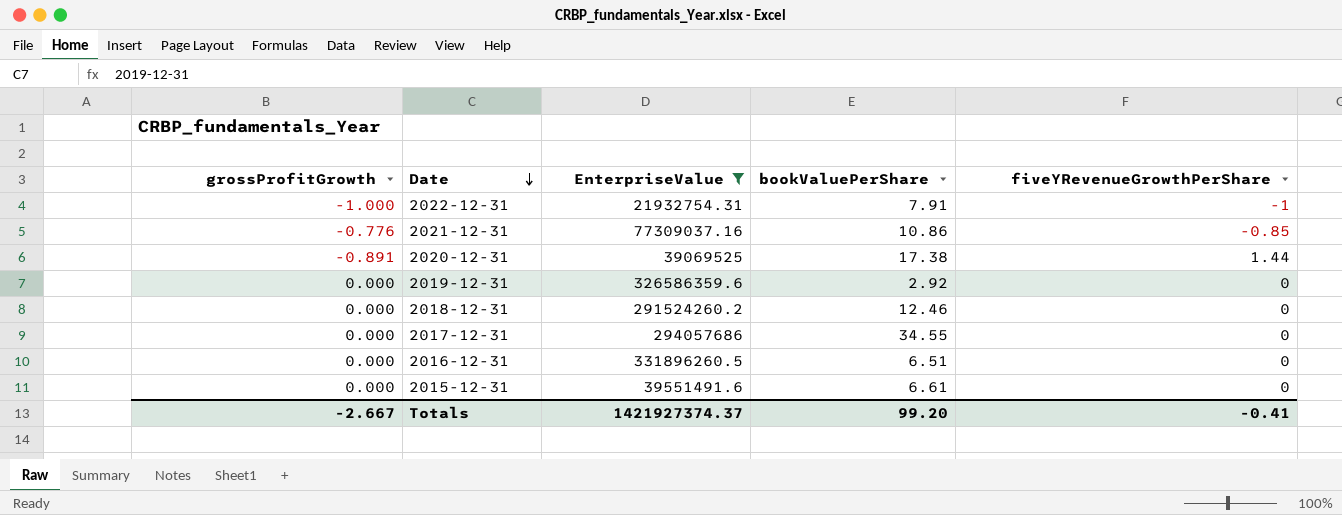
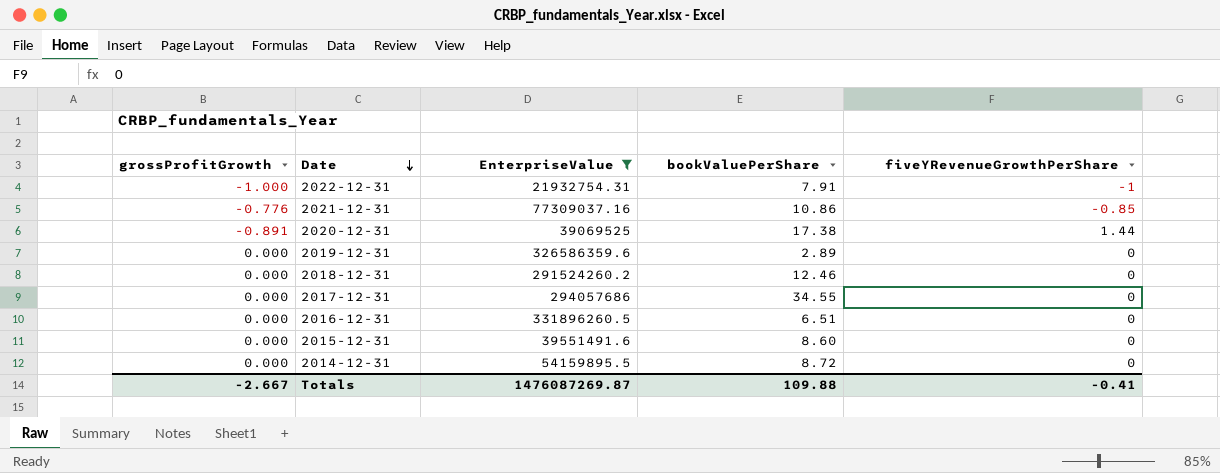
2019-12-31 | bookValuePerShare: 2.92 -> 2.89
2015-12-31 | bookValuePerShare: 6.61 -> 8.60
row 2014-12-31: none -> 0.000 | 54159895.5 | 8.72 | 0
Totals | EnterpriseValue: 1421927374.37 -> 1476087269.87
Totals | bookValuePerShare: 99.20 -> 109.88

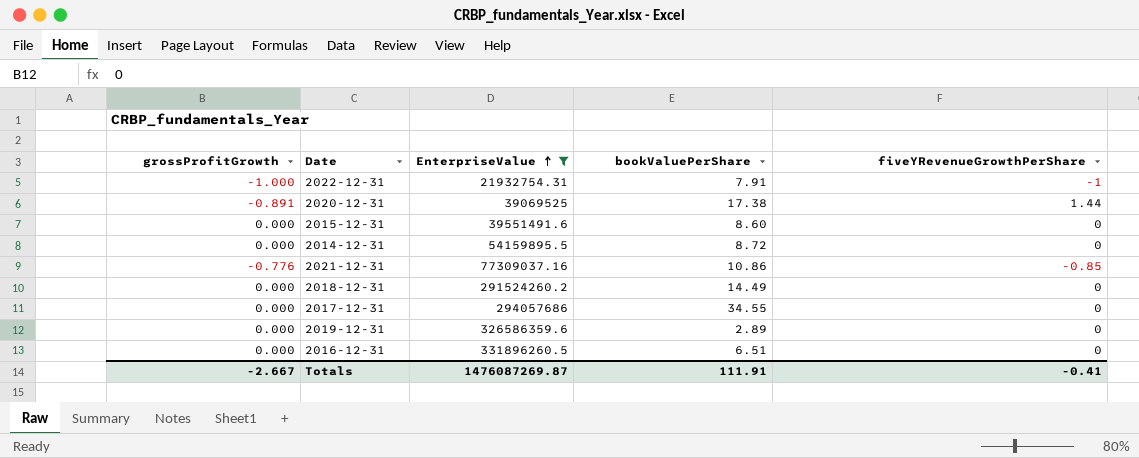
row order: Date descending -> EnterpriseValue ascending
2018-12-31 | bookValuePerShare: 12.46 -> 14.49
Totals | bookValuePerShare: 109.88 -> 111.91

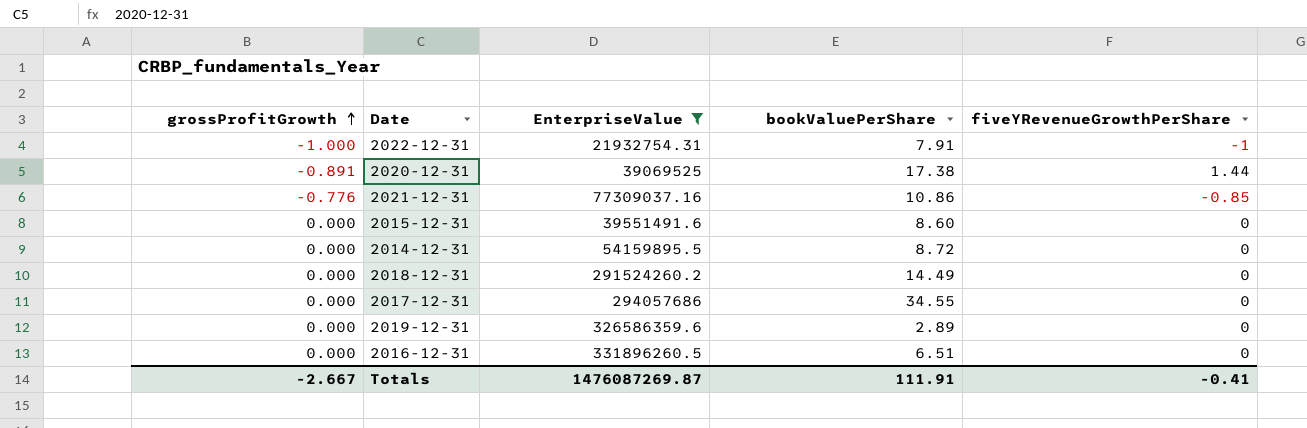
row order: EnterpriseValue ascending -> grossProfitGrowth ascending

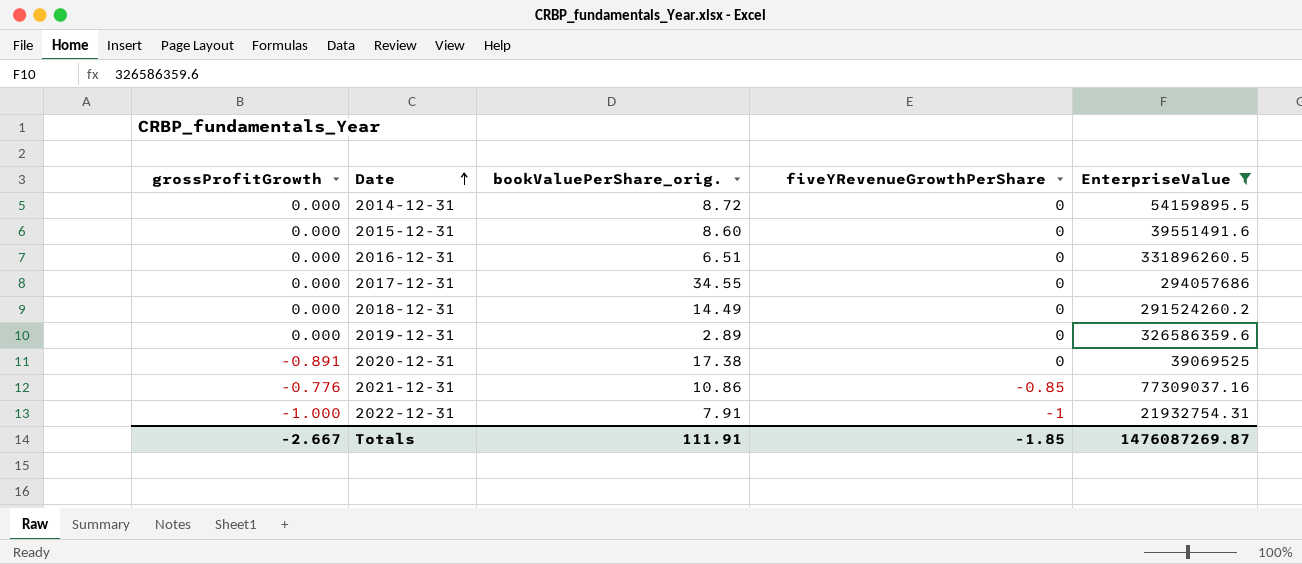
row order: grossProfitGrowth ascending -> Date ascending
column name: bookValuePerShare -> bookValuePerShare_orig.
column EnterpriseValue | position: 3 -> 5
2020-12-31 | fiveYRevenueGrowthPerShare: 1.44 -> 0
Totals | fiveYRevenueGrowthPerShare: -0.41 -> -1.85

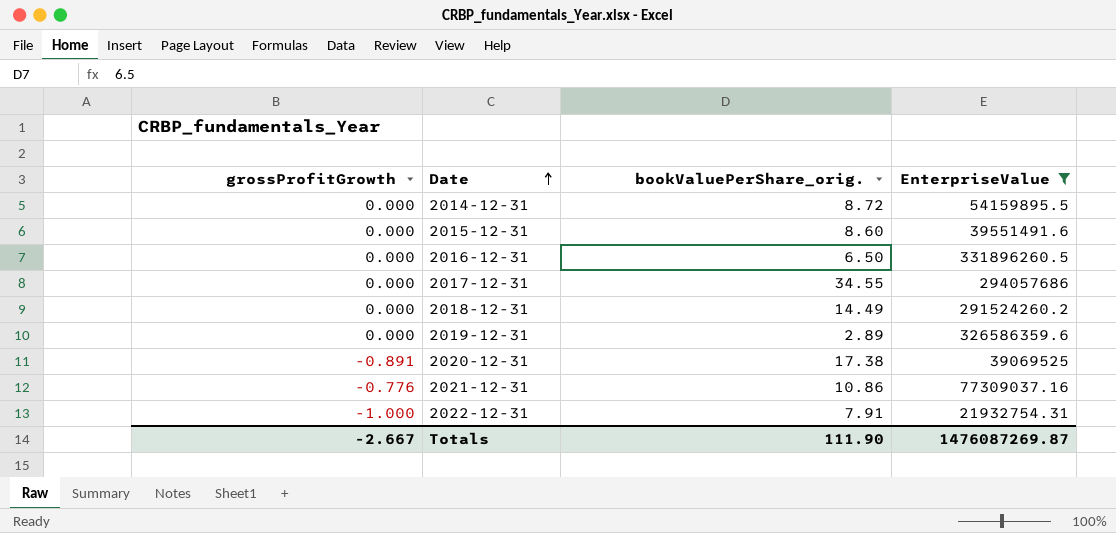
column fiveYRevenueGrowthPerShare | position: 4 -> none
2016-12-31 | bookValuePerShare_orig.: 6.51 -> 6.50
Totals | bookValuePerShare_orig.: 111.91 -> 111.90

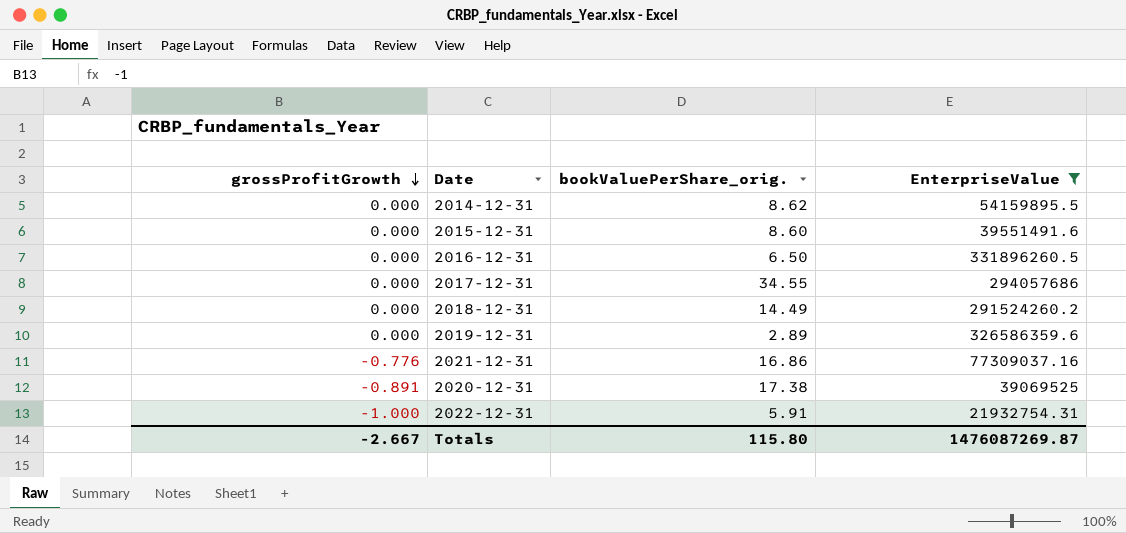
row order: Date ascending -> grossProfitGrowth descending
2014-12-31 | bookValuePerShare_orig.: 8.72 -> 8.62
2021-12-31 | bookValuePerShare_orig.: 10.86 -> 16.86
2022-12-31 | bookValuePerShare_orig.: 7.91 -> 5.91
Totals | bookValuePerShare_orig.: 111.90 -> 115.80

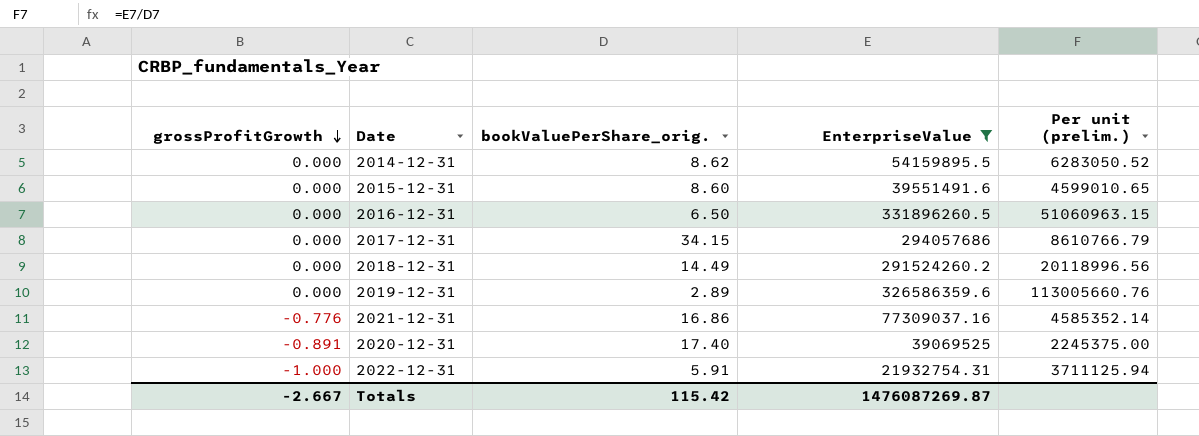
column Per unit (prelim.) | formula: none -> [EnterpriseValue] / [bookValuePerShare_orig.]
2017-12-31 | bookValuePerShare_orig.: 34.55 -> 34.15
2020-12-31 | bookValuePerShare_orig.: 17.38 -> 17.40
Totals | bookValuePerShare_orig.: 115.80 -> 115.42

